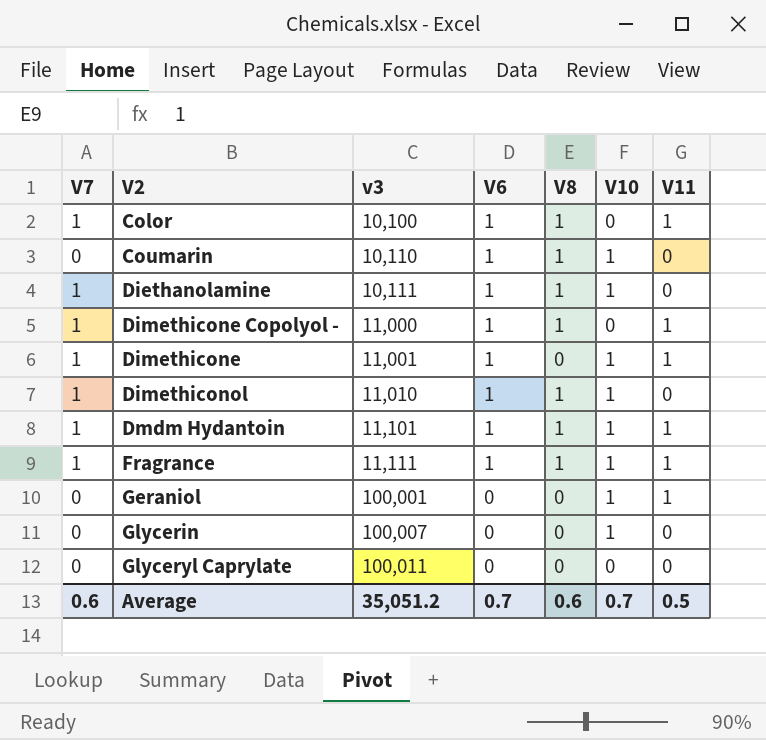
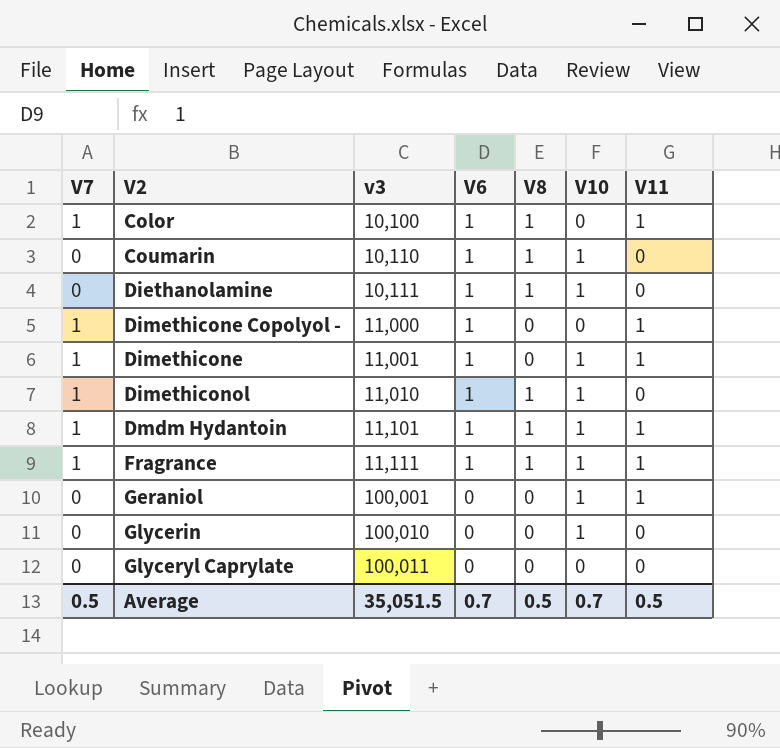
Diethanolamine | V7: 1 -> 0
Dimethicone Copolyol - | V8: 1 -> 0
Glycerin | v3: 100,007 -> 100,010
Average | V7: 0.6 -> 0.5
Average | v3: 35,051.2 -> 35,051.5
Average | V8: 0.6 -> 0.5

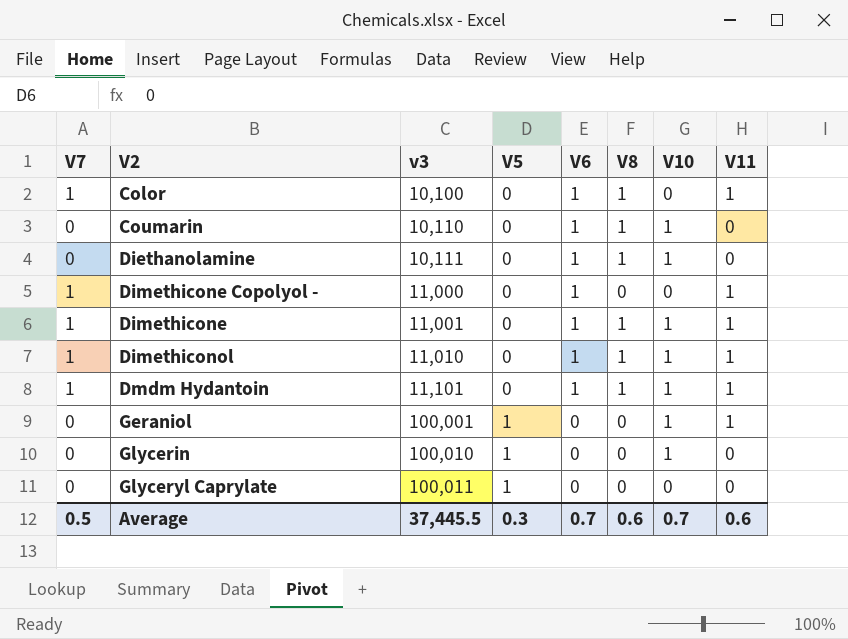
column V5 | position: none -> 4
row Fragrance: 1 | 11,111 | 1 | 1 | 1 | 1 -> none
Dimethicone | V8: 0 -> 1
Dimethiconol | V11: 0 -> 1
Average | v3: 35,051.5 -> 37,445.5
Average | V8: 0.5 -> 0.6
Average | V11: 0.5 -> 0.6

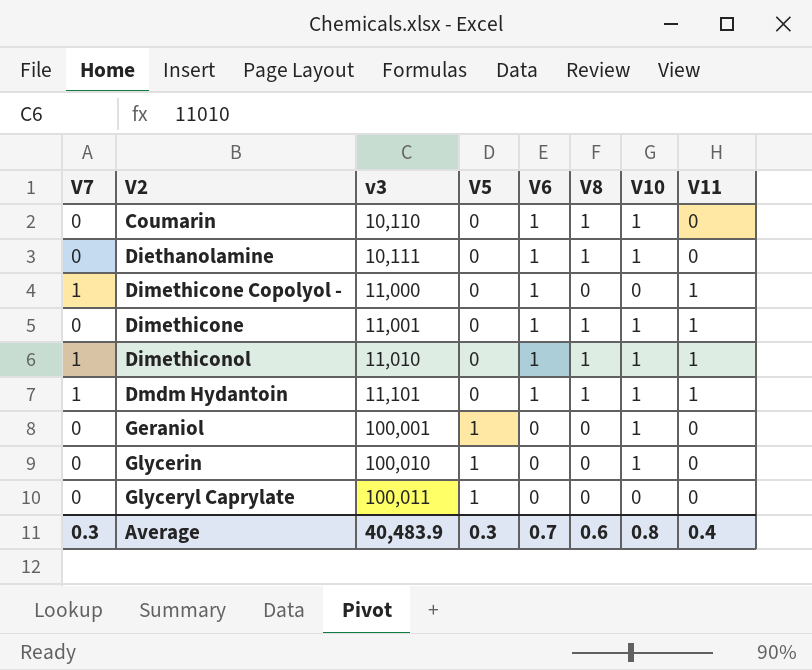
row Color: 1 | 10,100 | 0 | 1 | 1 | 0 | 1 -> none
Dimethicone | V7: 1 -> 0
Geraniol | V11: 1 -> 0
Average | V7: 0.5 -> 0.3
Average | v3: 37,445.5 -> 40,483.9
Average | V10: 0.7 -> 0.8
Average | V11: 0.6 -> 0.4

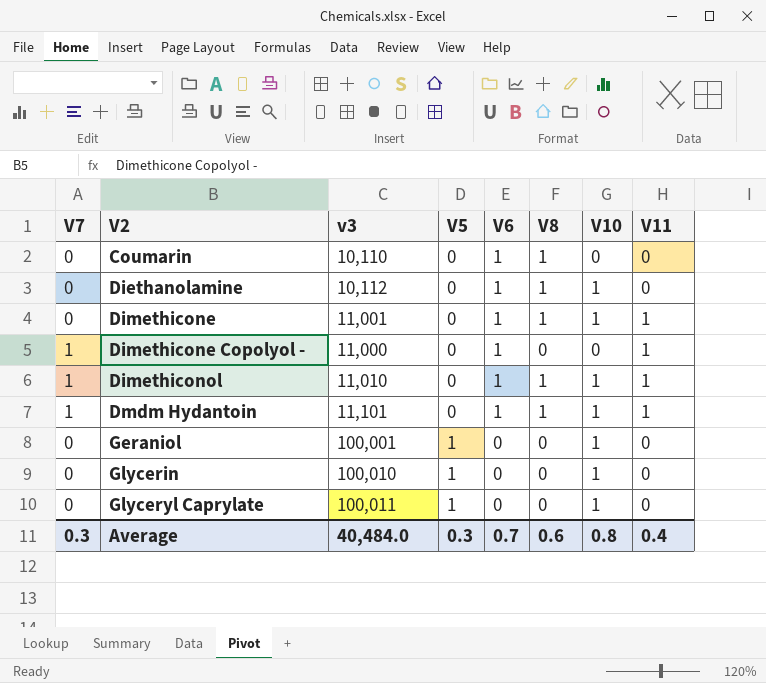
row order: v3 ascending -> V2 ascending
Coumarin | V10: 1 -> 0
Diethanolamine | v3: 10,111 -> 10,112
Glyceryl Caprylate | V10: 0 -> 1
Average | v3: 40,483.9 -> 40,484.0

